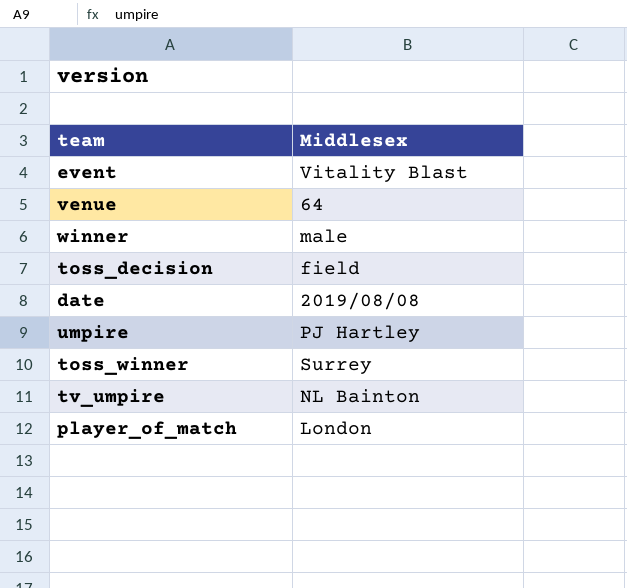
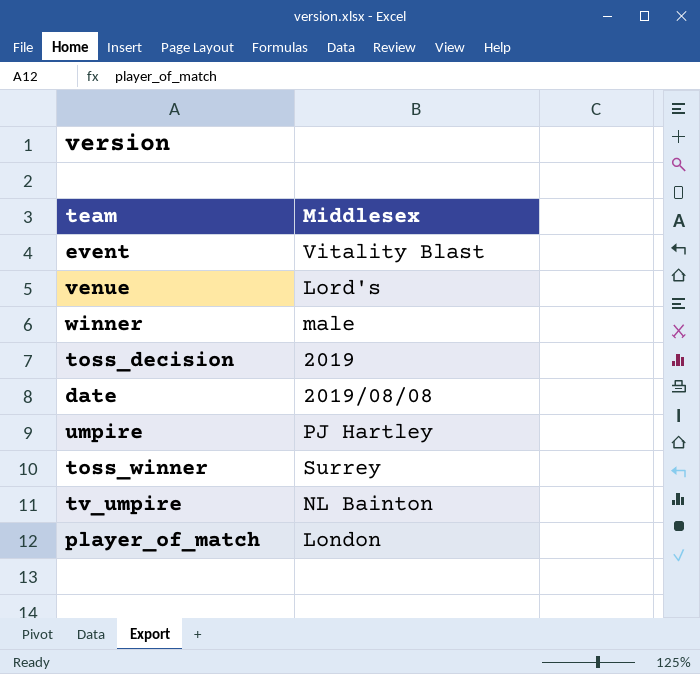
venue | Middlesex: 64 -> Lord's
toss_decision | Middlesex: field -> 2019

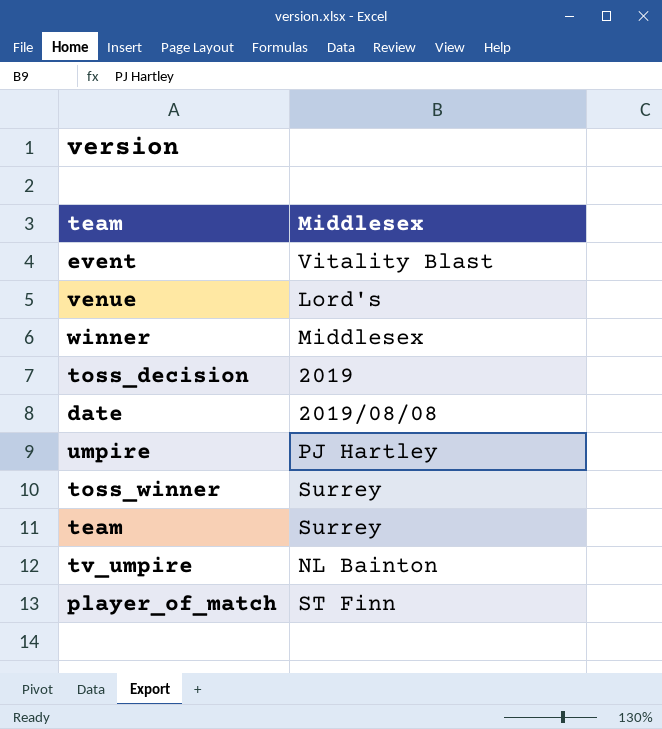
winner | Middlesex: male -> Middlesex
row team: none -> Surrey
player_of_match | Middlesex: London -> ST Finn

